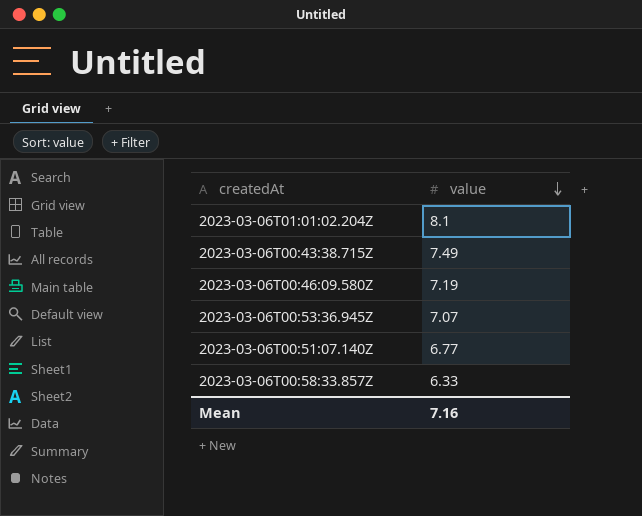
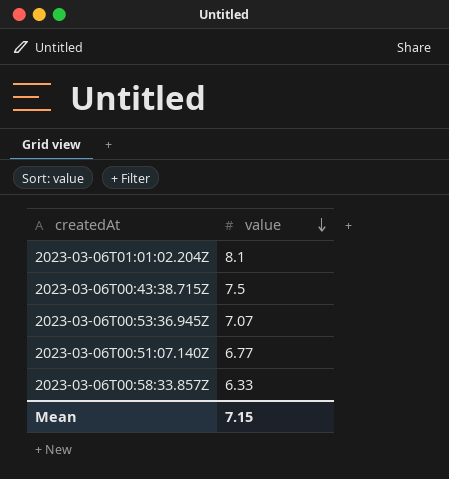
row 2023-03-06T00:46:09.580Z: 7.19 -> none
2023-03-06T00:43:38.715Z | value: 7.49 -> 7.5
Mean | value: 7.16 -> 7.15

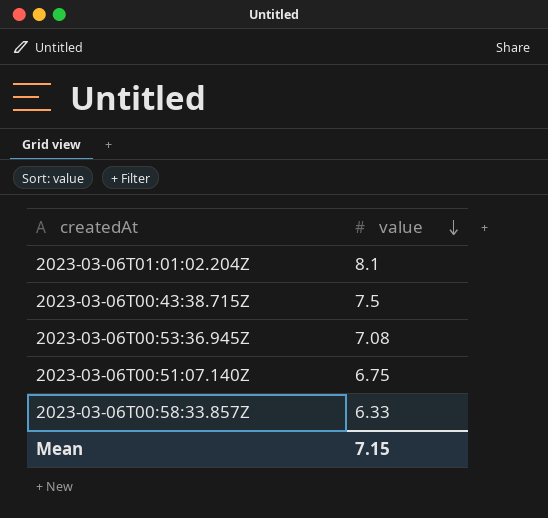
2023-03-06T00:53:36.945Z | value: 7.07 -> 7.08
2023-03-06T00:51:07.140Z | value: 6.77 -> 6.75

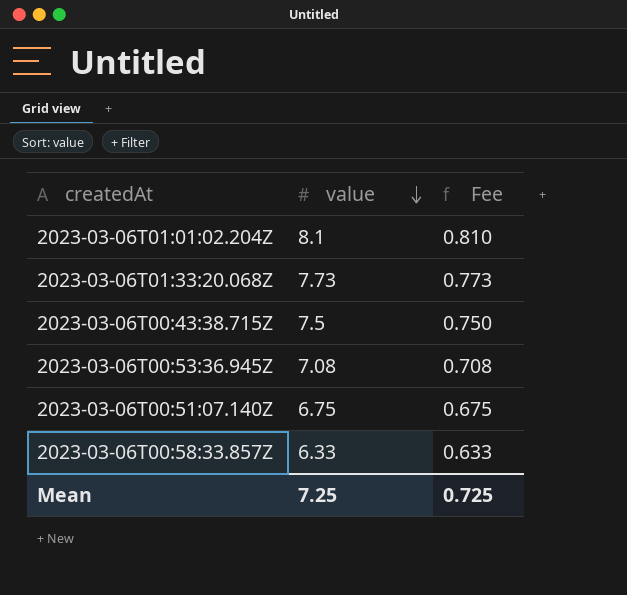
column Fee | formula: none -> [value] * 0.1
row 2023-03-06T01:33:20.068Z: none -> 7.73 | 0.773
Mean | value: 7.15 -> 7.25

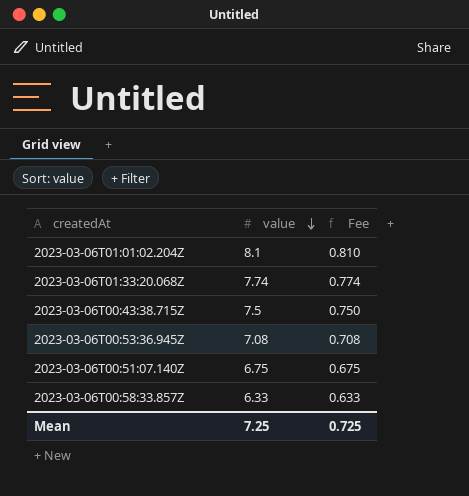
2023-03-06T01:33:20.068Z | value: 7.73 -> 7.74
2023-03-06T01:33:20.068Z | Fee: 0.773 -> 0.774

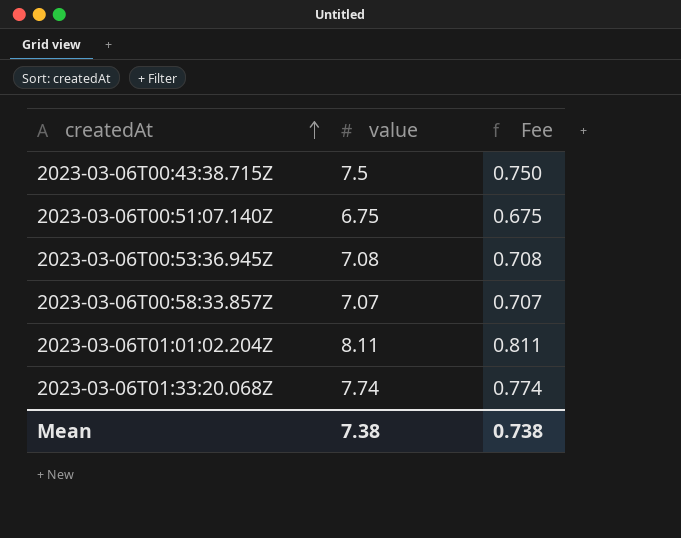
row order: value descending -> createdAt ascending
2023-03-06T00:58:33.857Z | value: 6.33 -> 7.07
2023-03-06T00:58:33.857Z | Fee: 0.633 -> 0.707
2023-03-06T01:01:02.204Z | value: 8.1 -> 8.11
2023-03-06T01:01:02.204Z | Fee: 0.810 -> 0.811
Mean | value: 7.25 -> 7.38
Mean | Fee: 0.725 -> 0.738

